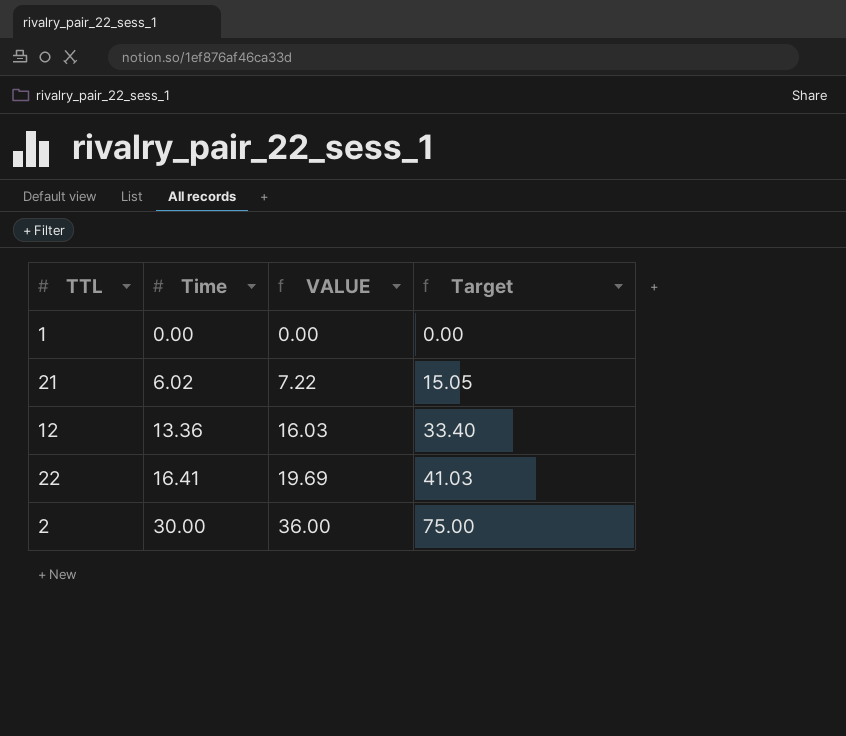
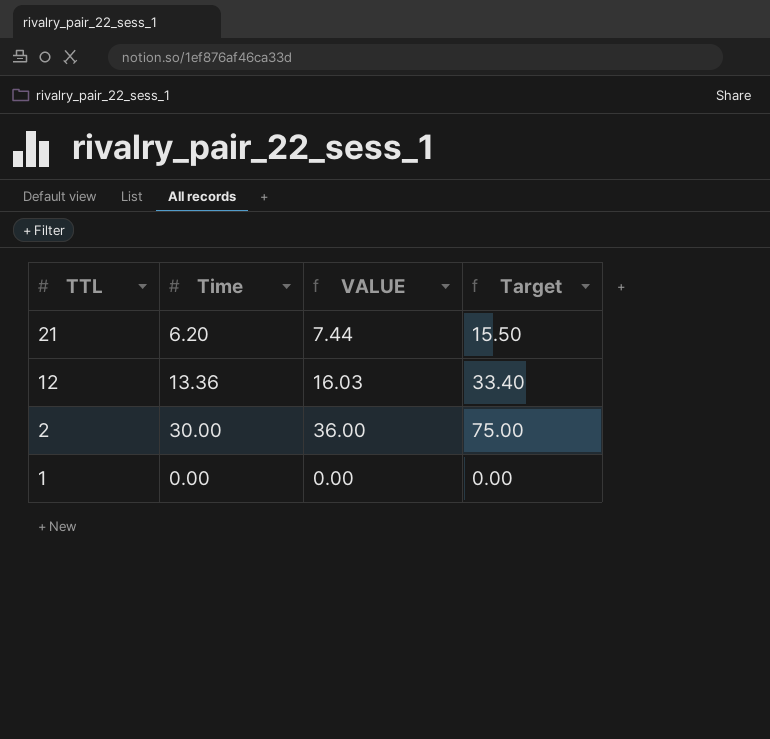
row order: Time ascending -> TTL descending
row 22: 16.41 | 19.69 | 41.03 -> none
21 | Time: 6.02 -> 6.20
21 | VALUE: 7.22 -> 7.44
21 | Target: 15.05 -> 15.50

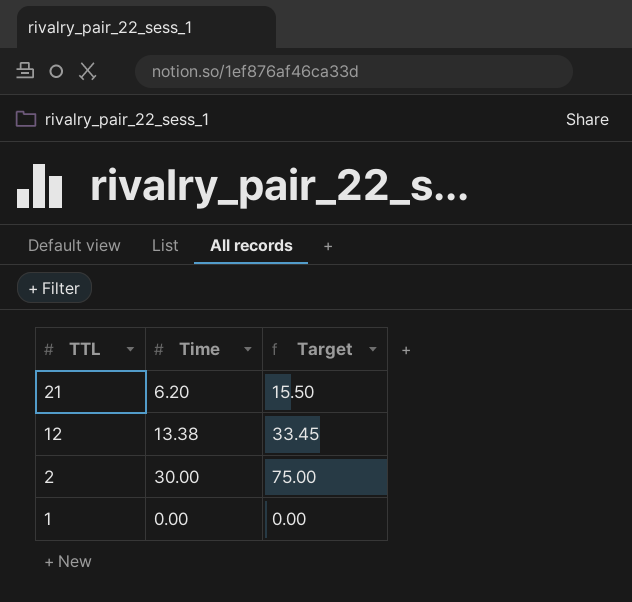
column VALUE | formula: [Time] * 1.2 -> none
12 | Time: 13.36 -> 13.38
12 | Target: 33.40 -> 33.45

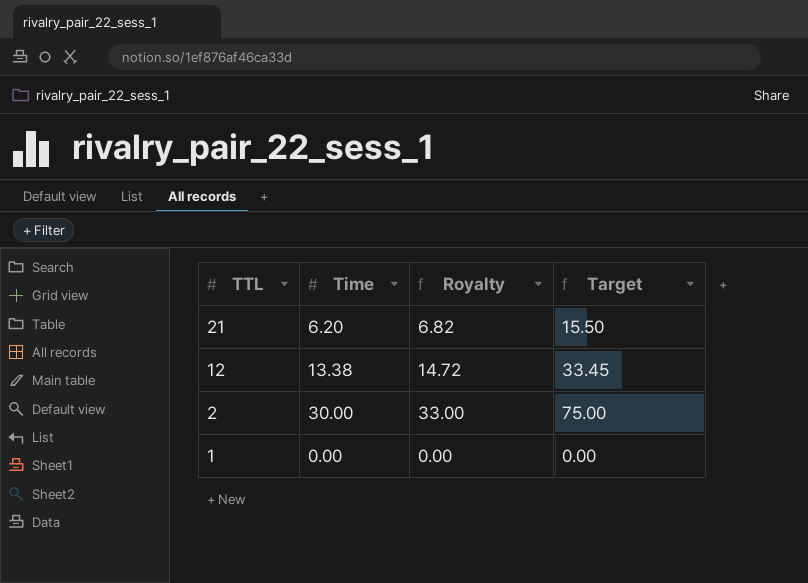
column Royalty | formula: none -> [Time] * 1.1

